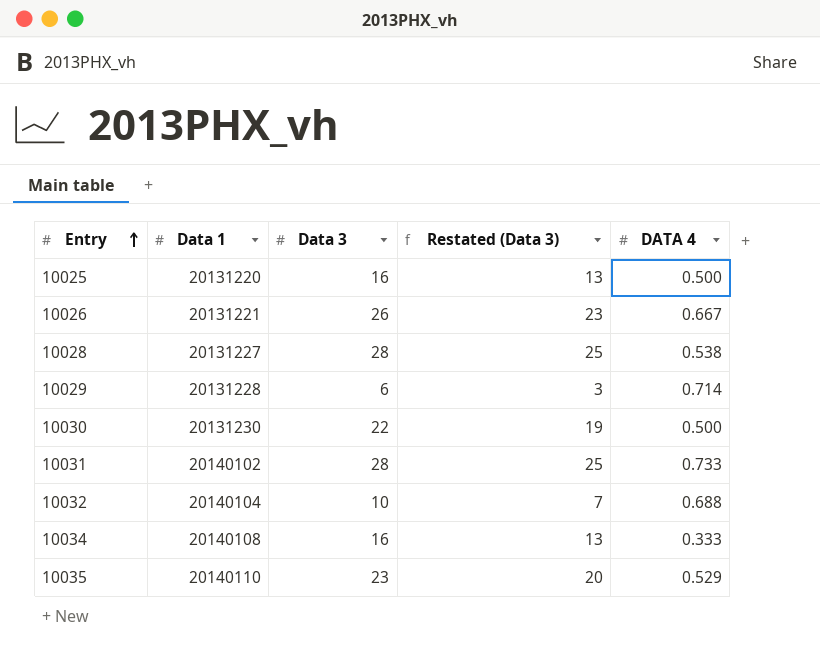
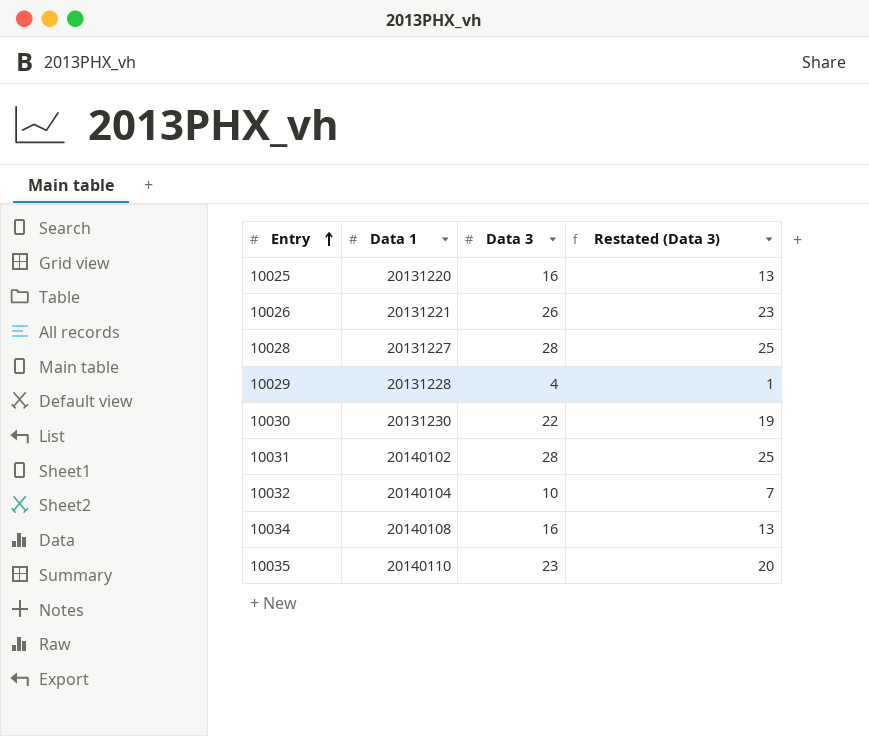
column DATA 4 | position: 5 -> none
10029 | Data 3: 6 -> 4
10029 | Restated (Data 3): 3 -> 1

